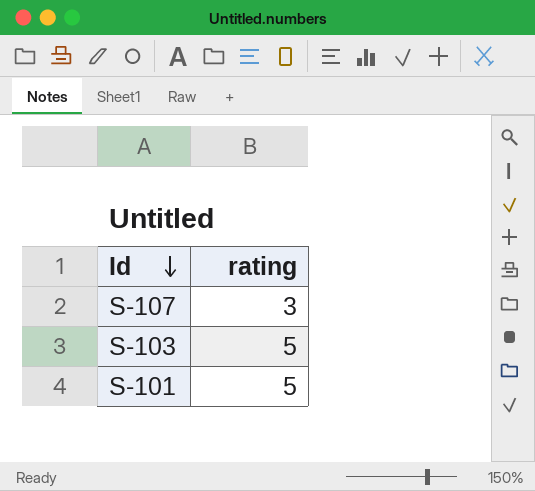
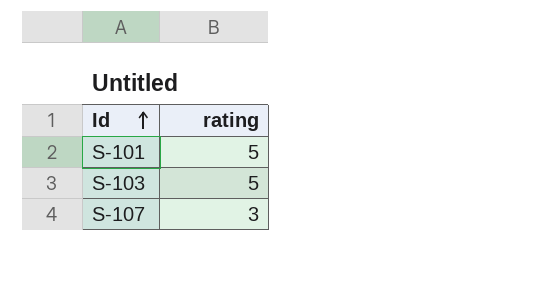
row order: Id descending -> Id ascending

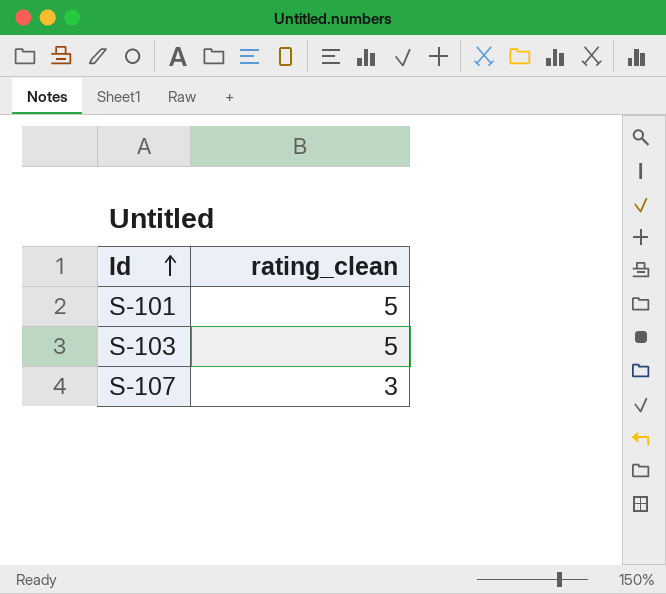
column name: rating -> rating_clean

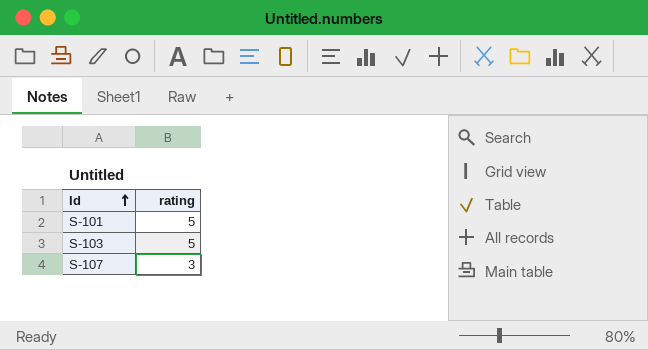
column name: rating_clean -> rating

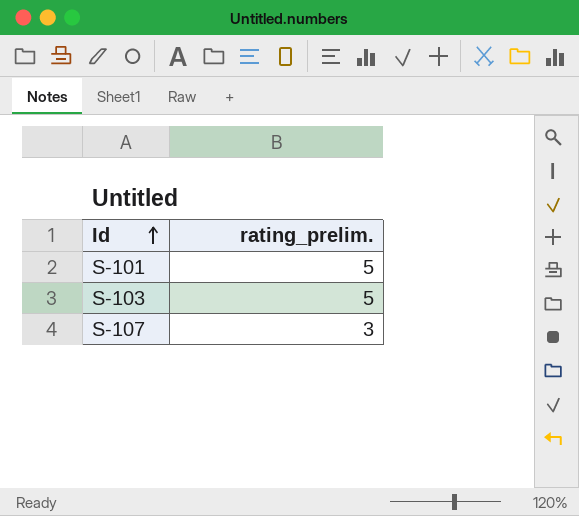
column name: rating -> rating_prelim.

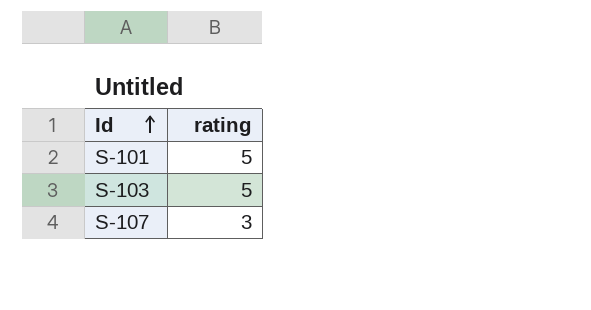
column name: rating_prelim. -> rating

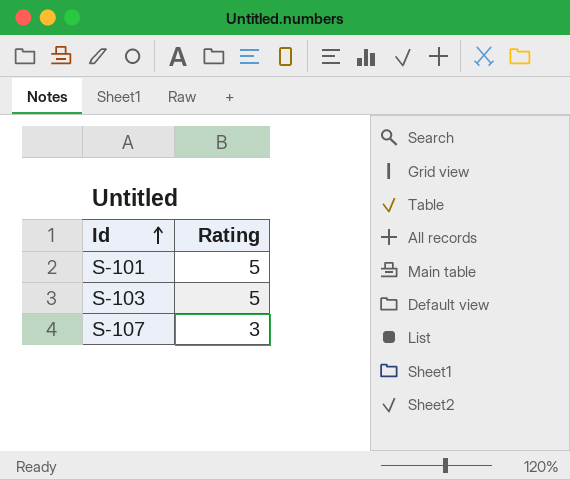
column name: rating -> Rating

